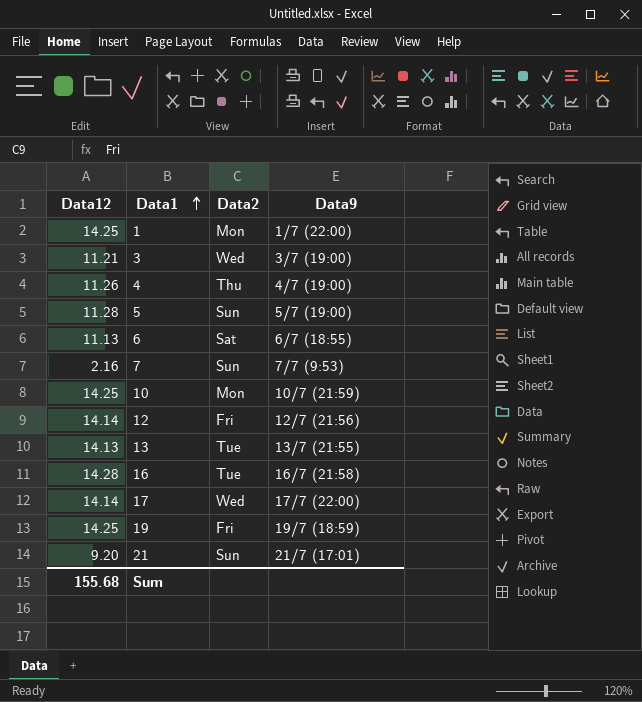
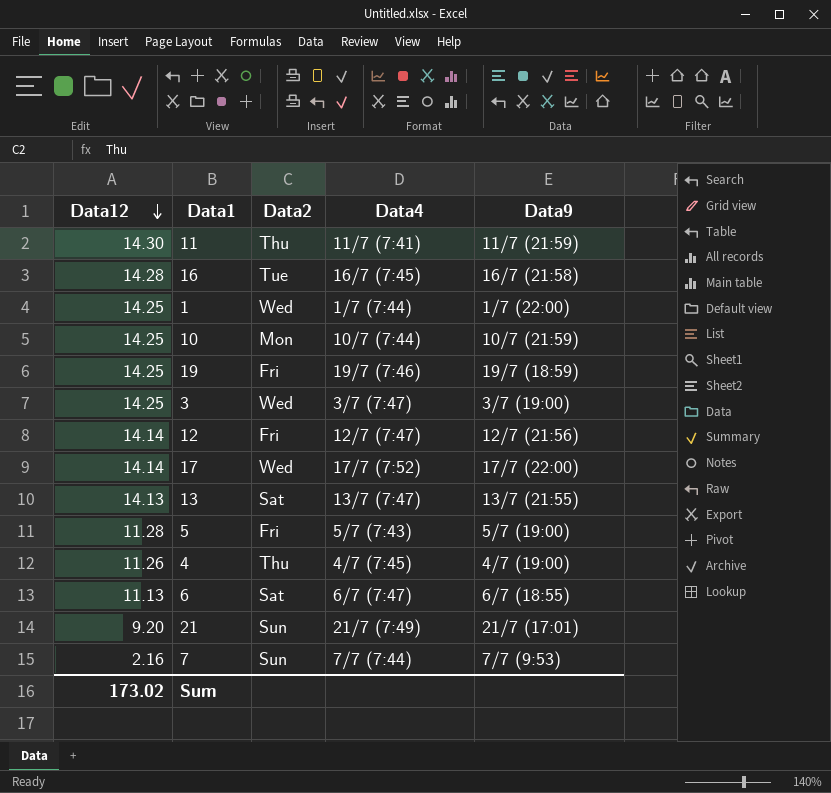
row order: Data1 ascending -> Data12 descending
column Data4 | position: none -> 4
row 11: none -> 14.30 | Thu | 11/7 (7:41) | 11/7 (21:59)
1 | Data2: Mon -> Wed
3 | Data12: 11.21 -> 14.25
13 | Data2: Tue -> Sat
5 | Data2: Sun -> Fri
Sum | Data12: 155.68 -> 173.02

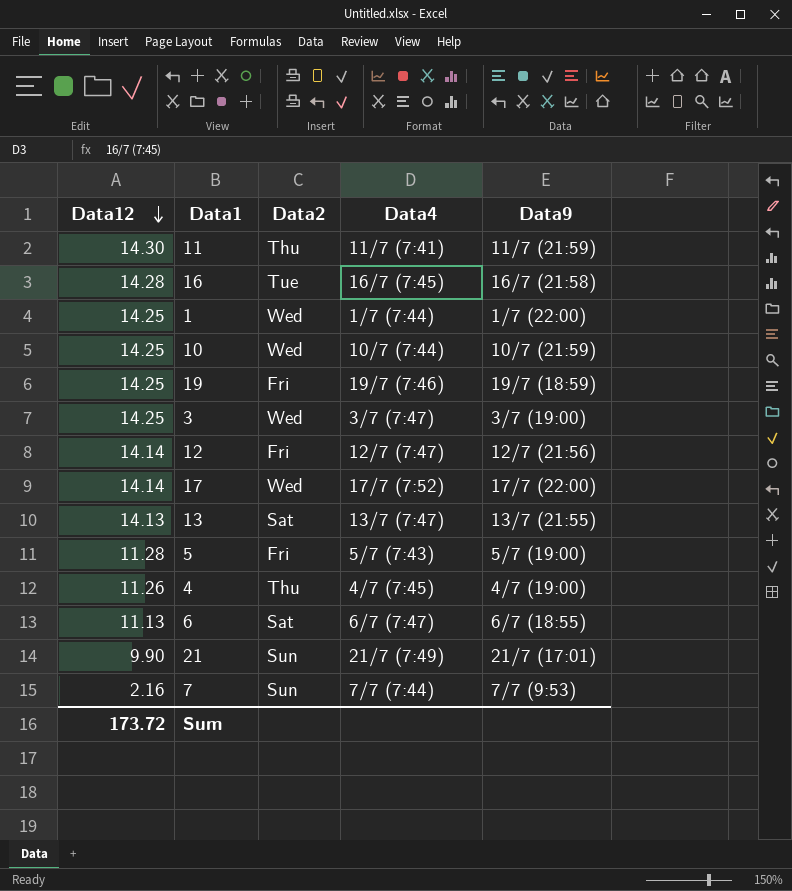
10 | Data2: Mon -> Wed
21 | Data12: 9.20 -> 9.90
Sum | Data12: 173.02 -> 173.72

